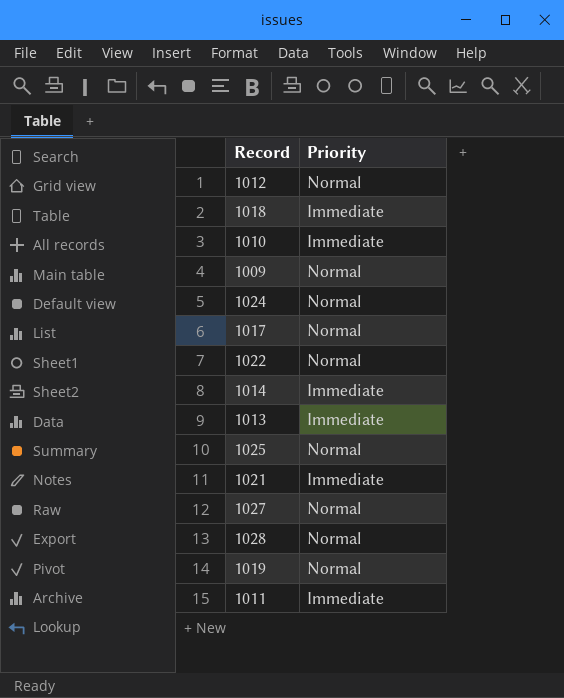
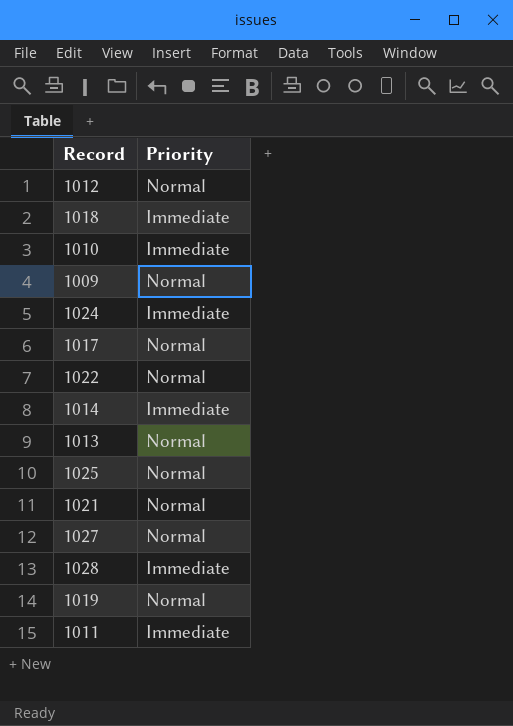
1024 | Priority: Normal -> Immediate
1013 | Priority: Immediate -> Normal
1021 | Priority: Immediate -> Normal
1028 | Priority: Normal -> Immediate

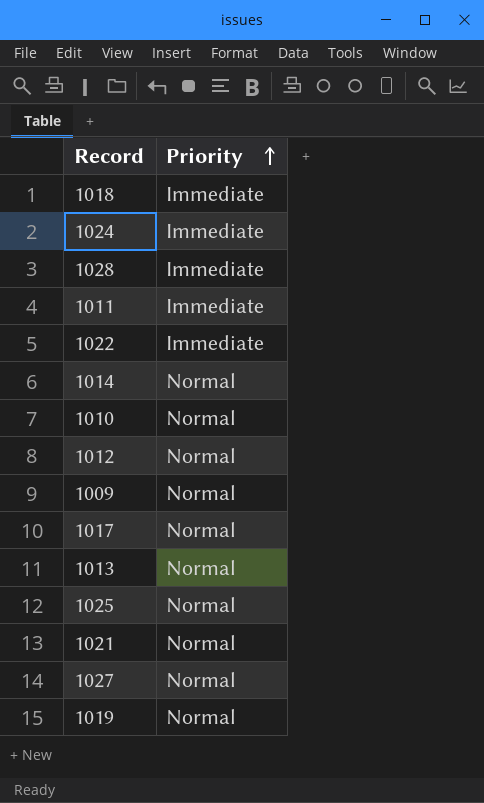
row order: none -> Priority ascending
1022 | Priority: Normal -> Immediate
1014 | Priority: Immediate -> Normal
1010 | Priority: Immediate -> Normal

